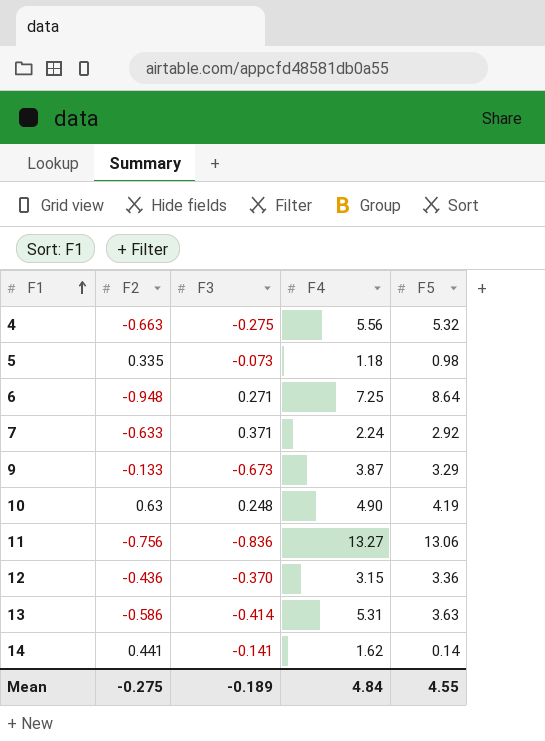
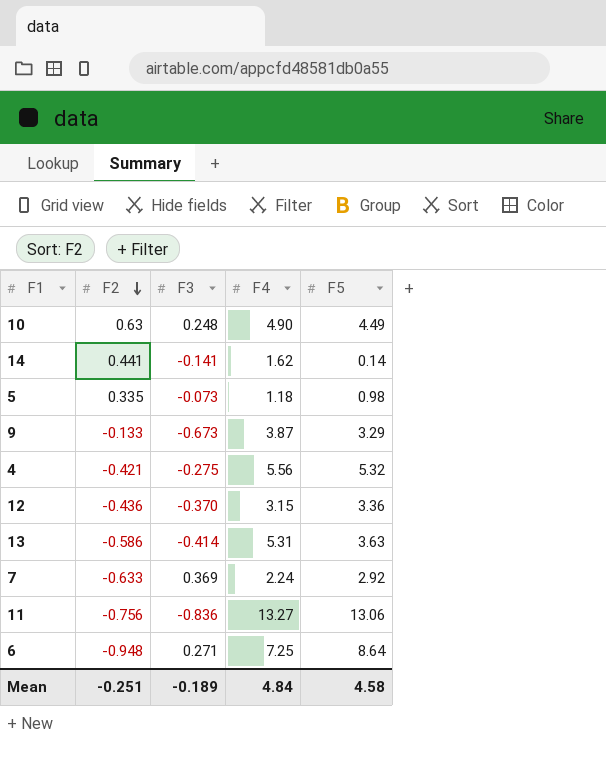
row order: F1 ascending -> F2 descending
10 | F5: 4.19 -> 4.49
4 | F2: -0.663 -> -0.421
7 | F3: 0.371 -> 0.369
Mean | F2: -0.275 -> -0.251
Mean | F5: 4.55 -> 4.58

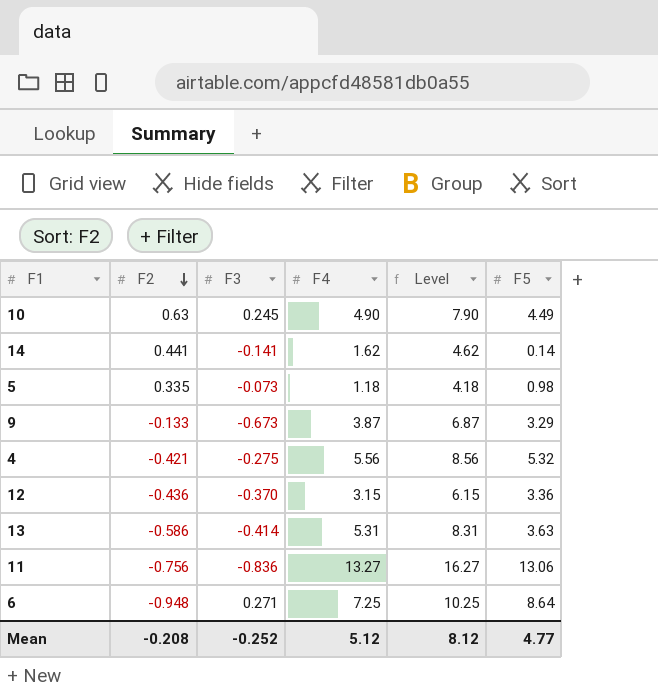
column Level | formula: none -> [F4] + 3
row 7: -0.633 | 0.369 | 2.24 | 2.92 -> none
10 | F3: 0.248 -> 0.245
Mean | F2: -0.251 -> -0.208
Mean | F3: -0.189 -> -0.252
Mean | F4: 4.84 -> 5.12
Mean | F5: 4.58 -> 4.77

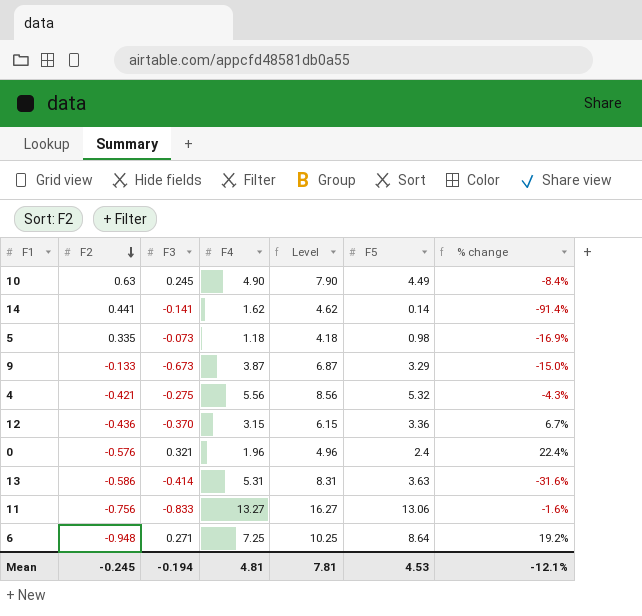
column % change | formula: none -> ([F5] - [F4]) / [F4]
row 0: none -> -0.576 | 0.321 | 1.96 | 4.96 | 2.4 | 22.4%
11 | F3: -0.836 -> -0.833
Mean | F2: -0.208 -> -0.245
Mean | F3: -0.252 -> -0.194
Mean | F4: 5.12 -> 4.81
Mean | Level: 8.12 -> 7.81
Mean | F5: 4.77 -> 4.53

